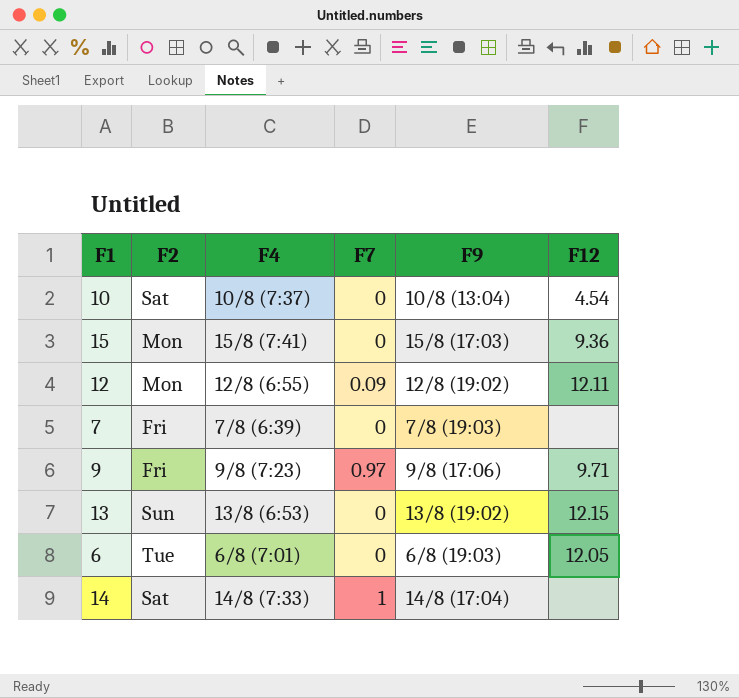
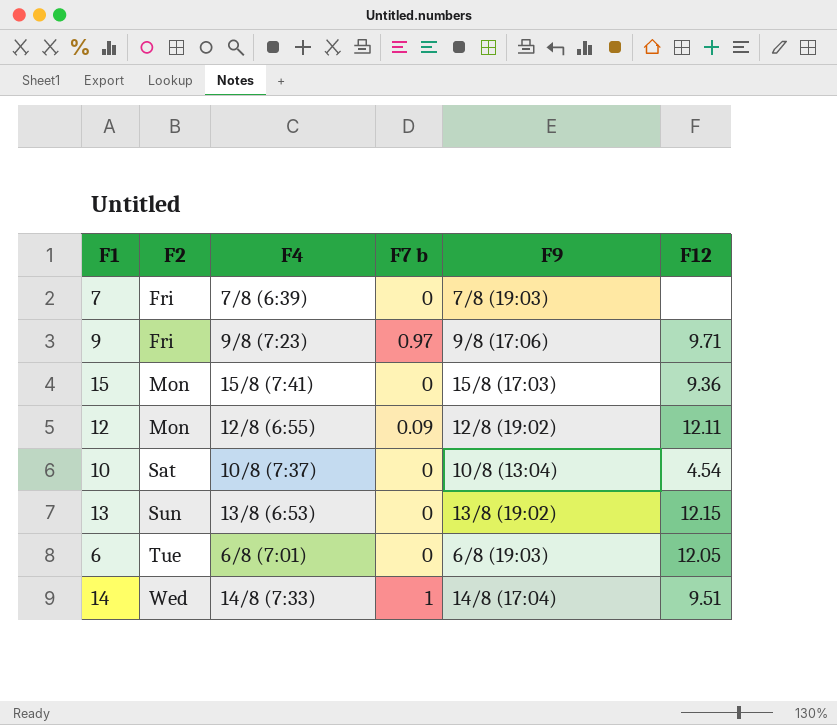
row order: none -> F2 ascending
column name: F7 -> F7 b
14 | F2: Sat -> Wed
14 | F12: none -> 9.51

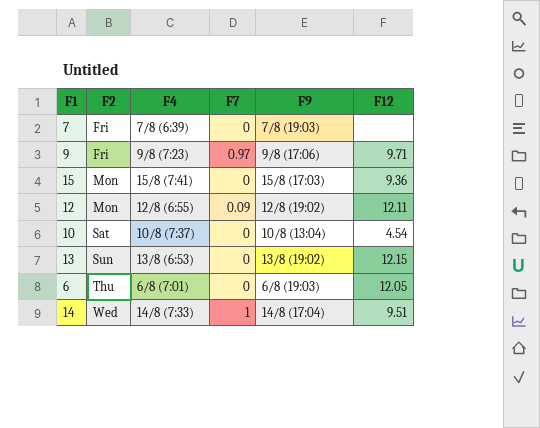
column name: F7 b -> F7
6 | F2: Tue -> Thu

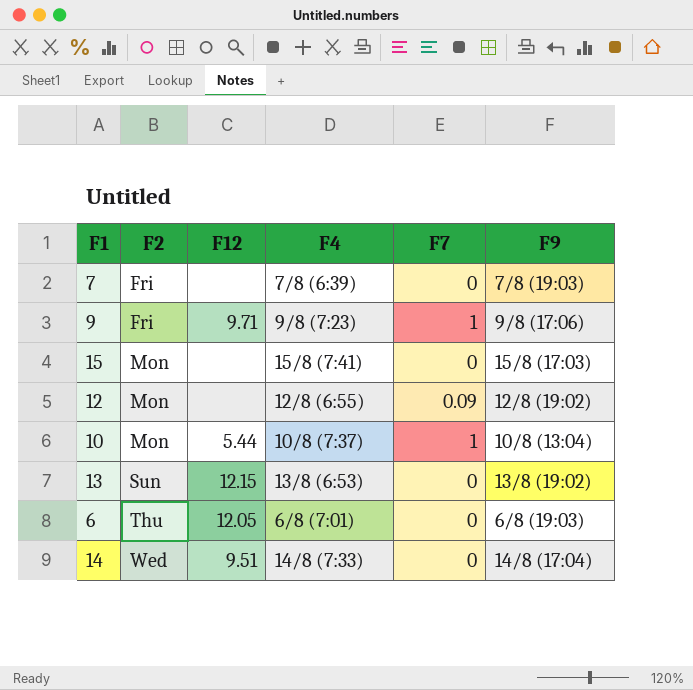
column F12 | position: 6 -> 3
9 | F7: 0.97 -> 1
15 | F12: 9.36 -> none
12 | F12: 12.11 -> none
10 | F2: Sat -> Mon
10 | F12: 4.54 -> 5.44
10 | F7: 0 -> 1
14 | F7: 1 -> 0

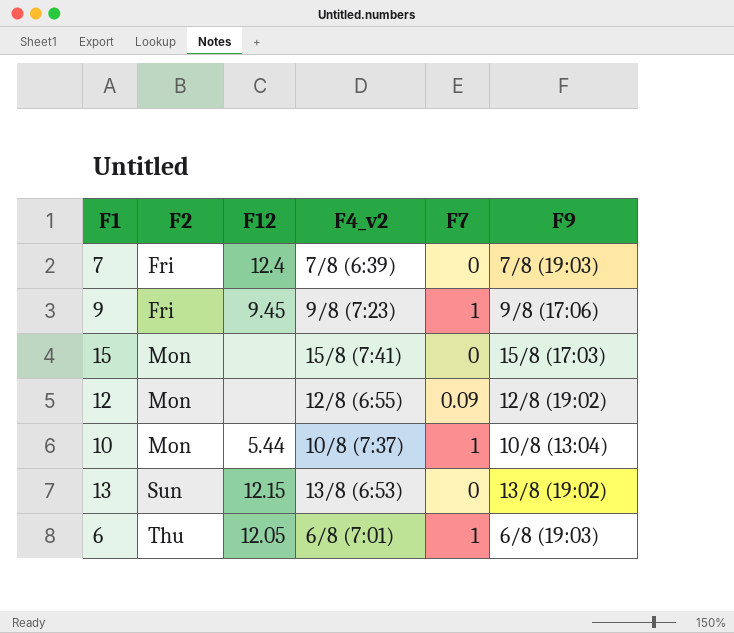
column name: F4 -> F4_v2
row 14: Wed | 9.51 | 14/8 (7:33) | 0 | 14/8 (17:04) -> none
7 | F12: none -> 12.4
9 | F12: 9.71 -> 9.45
6 | F7: 0 -> 1

